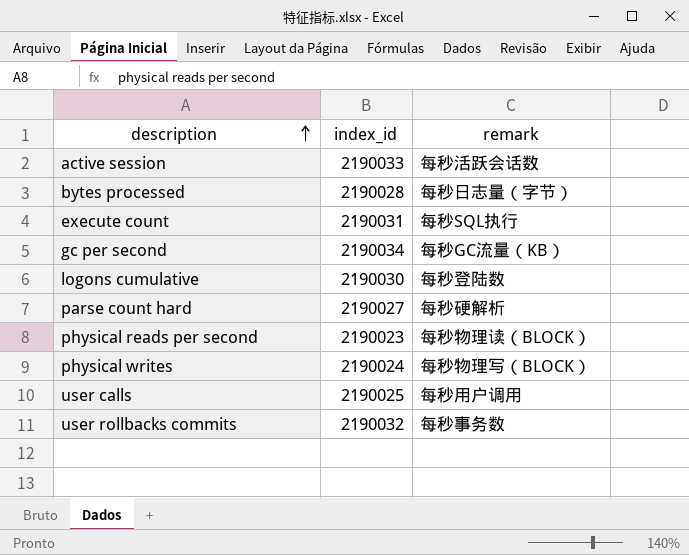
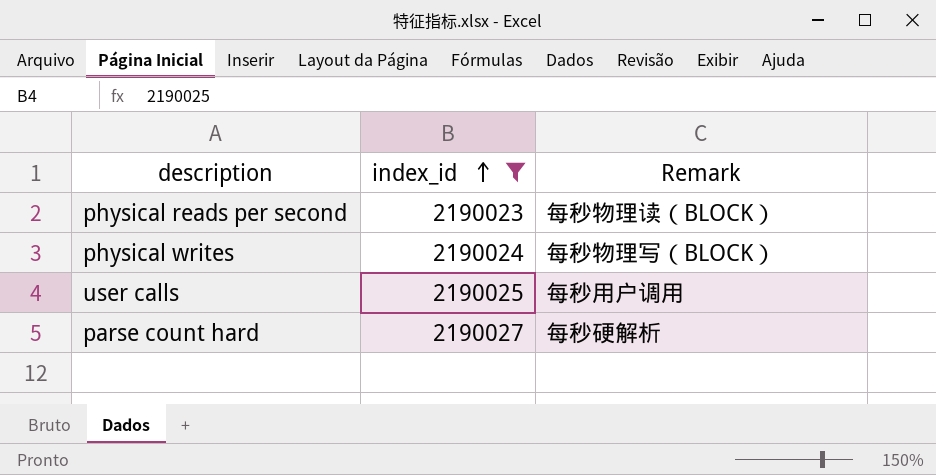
filter: none -> index_id <= 2190027
row order: description ascending -> index_id ascending
column name: remark -> Remark

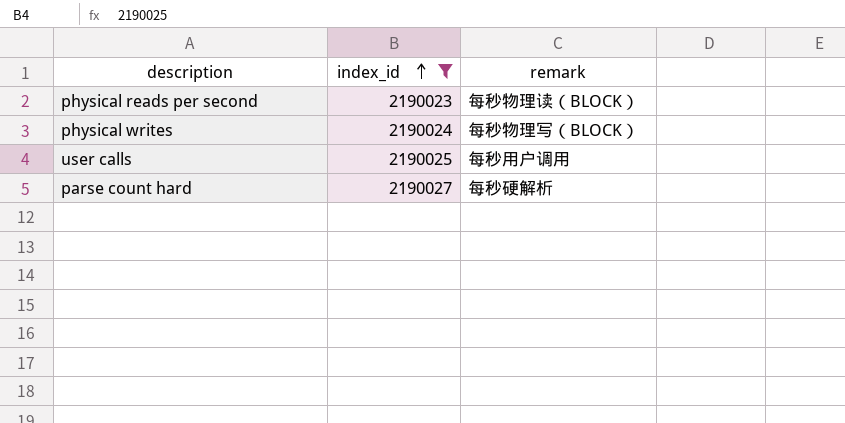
column name: Remark -> remark

